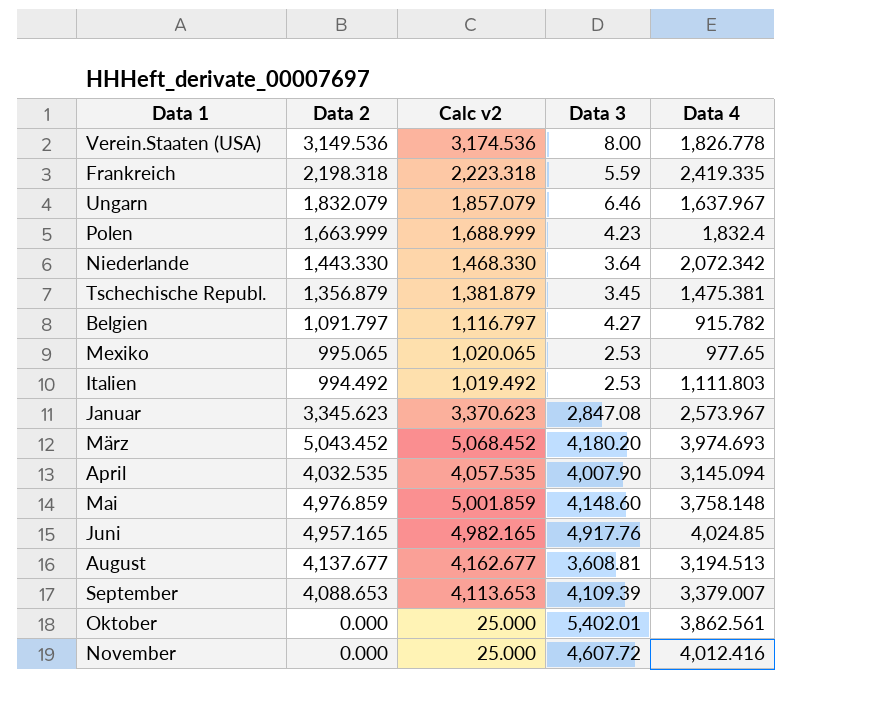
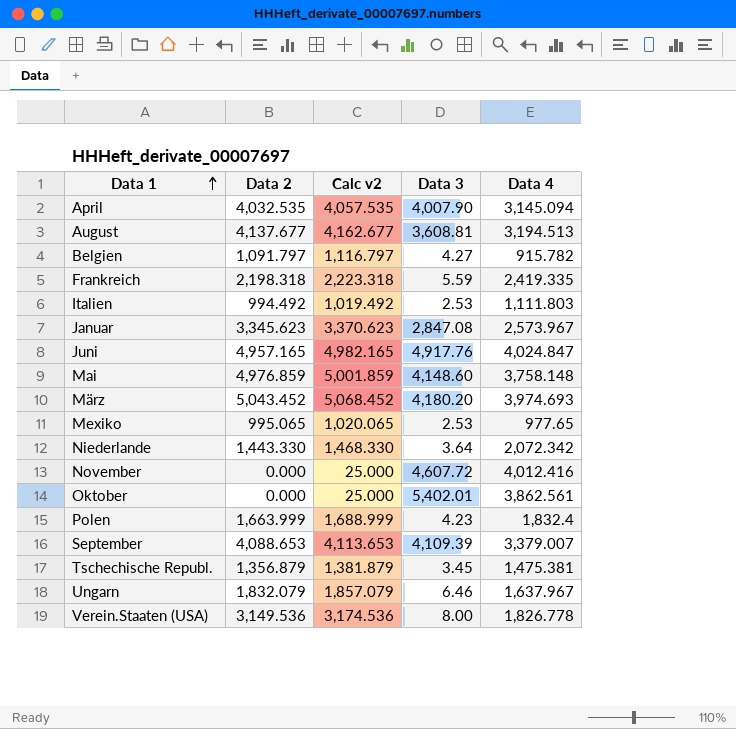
row order: none -> Data 1 ascending
Juni | Data 4: 4,024.85 -> 4,024.847

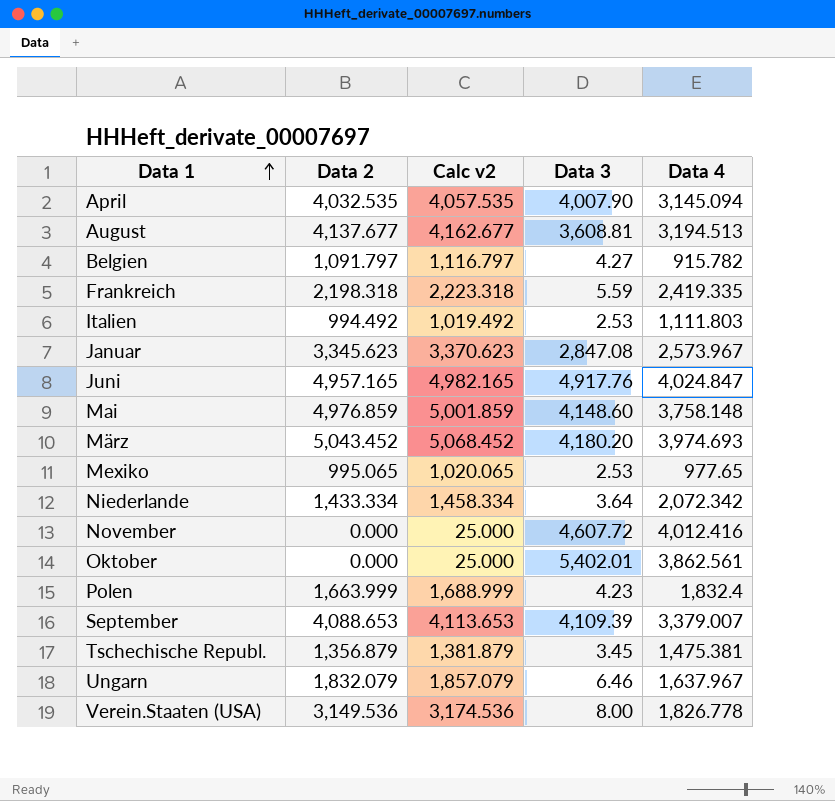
Niederlande | Data 2: 1,443.330 -> 1,433.334
Niederlande | Calc v2: 1,468.330 -> 1,458.334

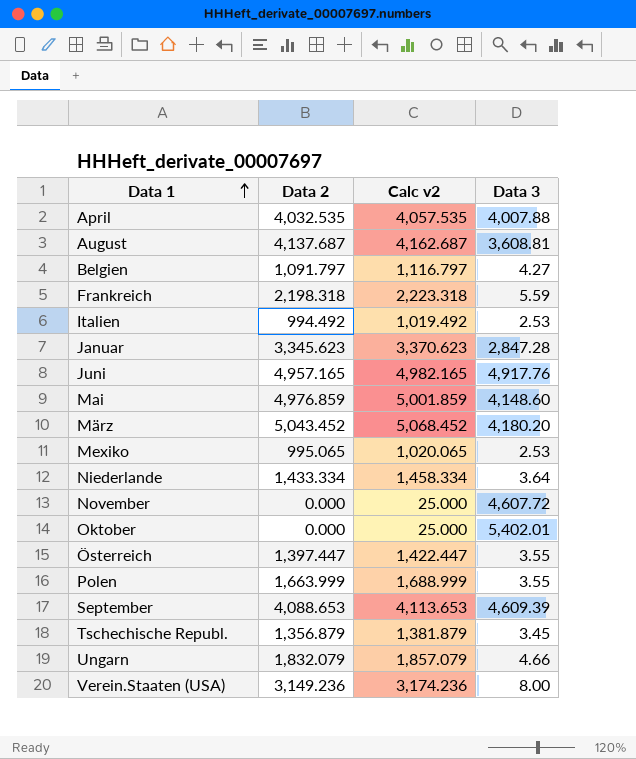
column Data 4 | position: 5 -> none
April | Data 3: 4,007.90 -> 4,007.88
August | Data 2: 4,137.677 -> 4,137.687
August | Calc v2: 4,162.677 -> 4,162.687
Januar | Data 3: 2,847.08 -> 2,847.28
row Österreich: none -> 1,397.447 | 1,422.447 | 3.55
Polen | Data 3: 4.23 -> 3.55
September | Data 3: 4,109.39 -> 4,609.39
Ungarn | Data 3: 6.46 -> 4.66
Verein.Staaten (USA) | Data 2: 3,149.536 -> 3,149.236
Verein.Staaten (USA) | Calc v2: 3,174.536 -> 3,174.236

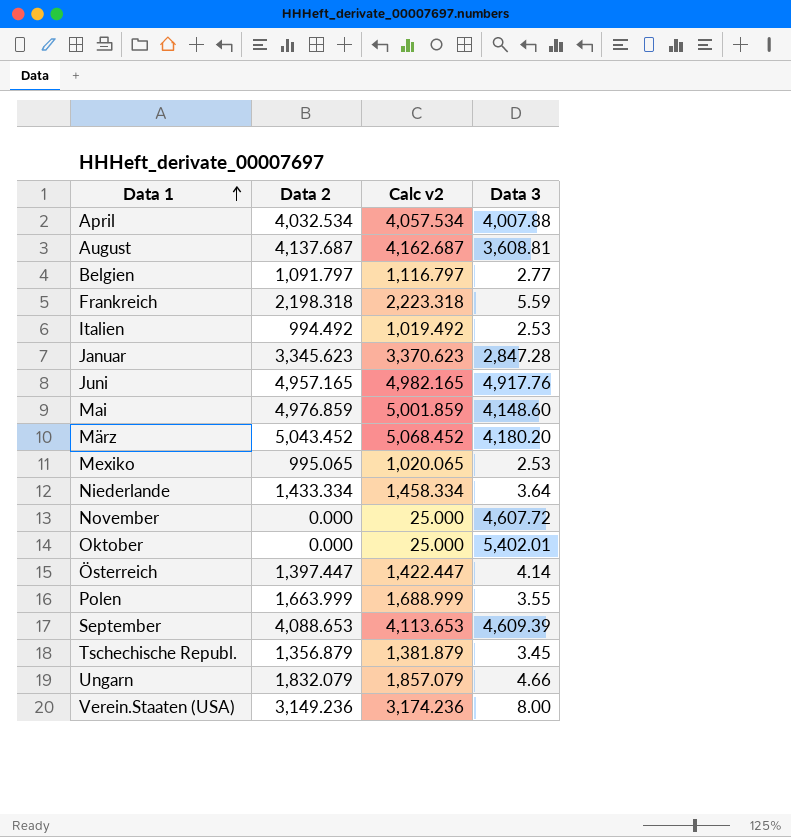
April | Data 2: 4,032.535 -> 4,032.534
April | Calc v2: 4,057.535 -> 4,057.534
Belgien | Data 3: 4.27 -> 2.77
Österreich | Data 3: 3.55 -> 4.14

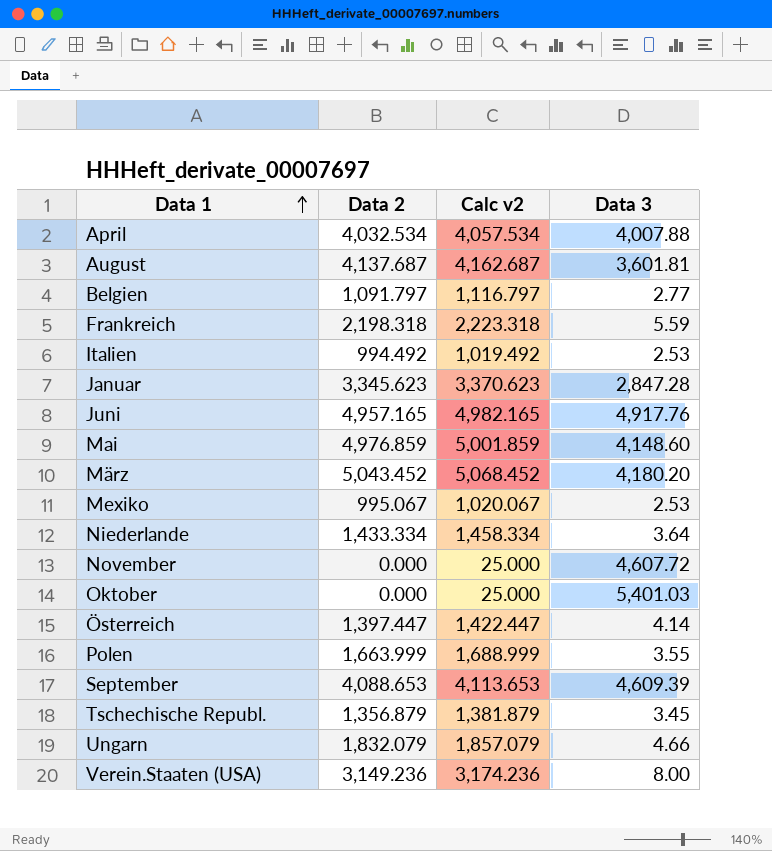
August | Data 3: 3,608.81 -> 3,601.81
Mexiko | Data 2: 995.065 -> 995.067
Mexiko | Calc v2: 1,020.065 -> 1,020.067
Oktober | Data 3: 5,402.01 -> 5,401.03

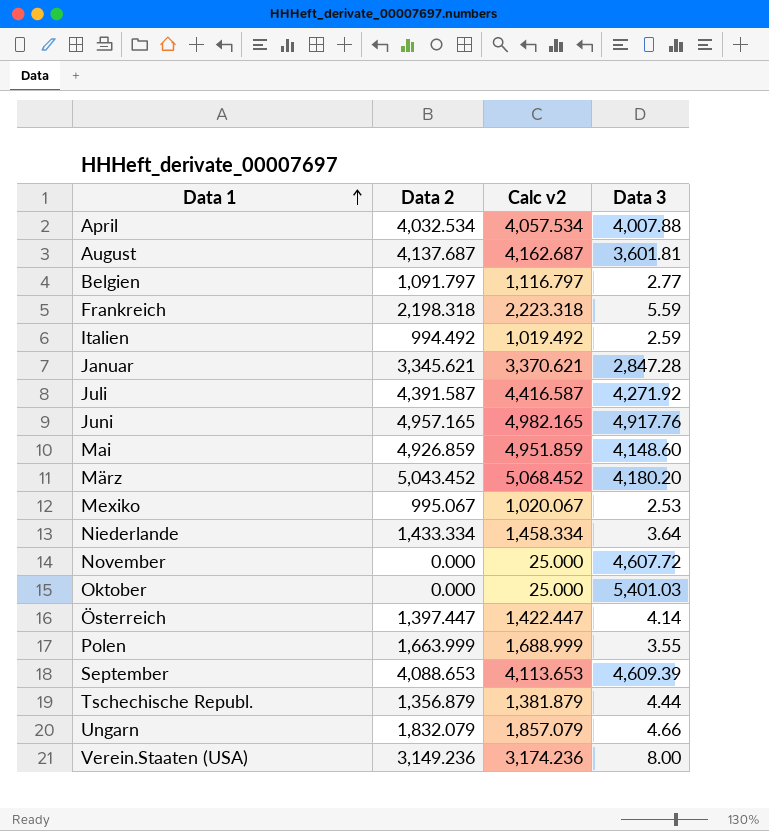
Italien | Data 3: 2.53 -> 2.59
Januar | Data 2: 3,345.623 -> 3,345.621
Januar | Calc v2: 3,370.623 -> 3,370.621
row Juli: none -> 4,391.587 | 4,416.587 | 4,271.92
Mai | Data 2: 4,976.859 -> 4,926.859
Mai | Calc v2: 5,001.859 -> 4,951.859
Tschechische Republ. | Data 3: 3.45 -> 4.44

